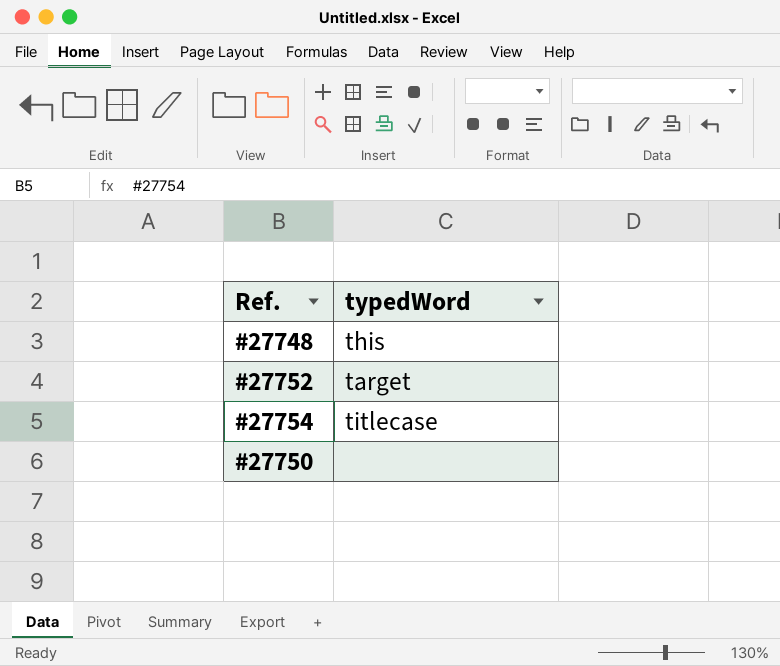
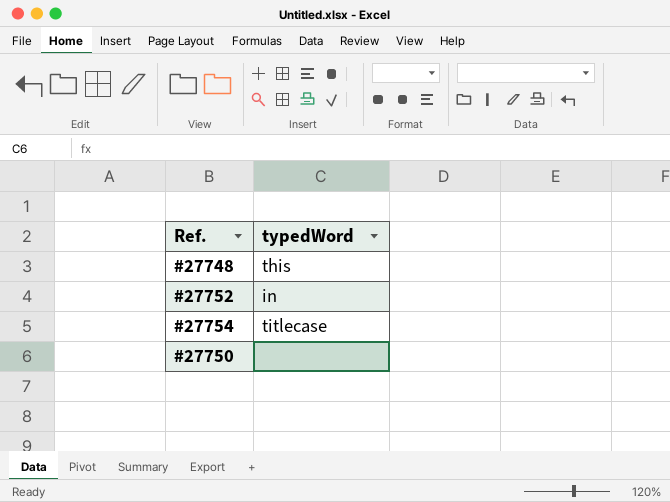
#27752 | typedWord: target -> in

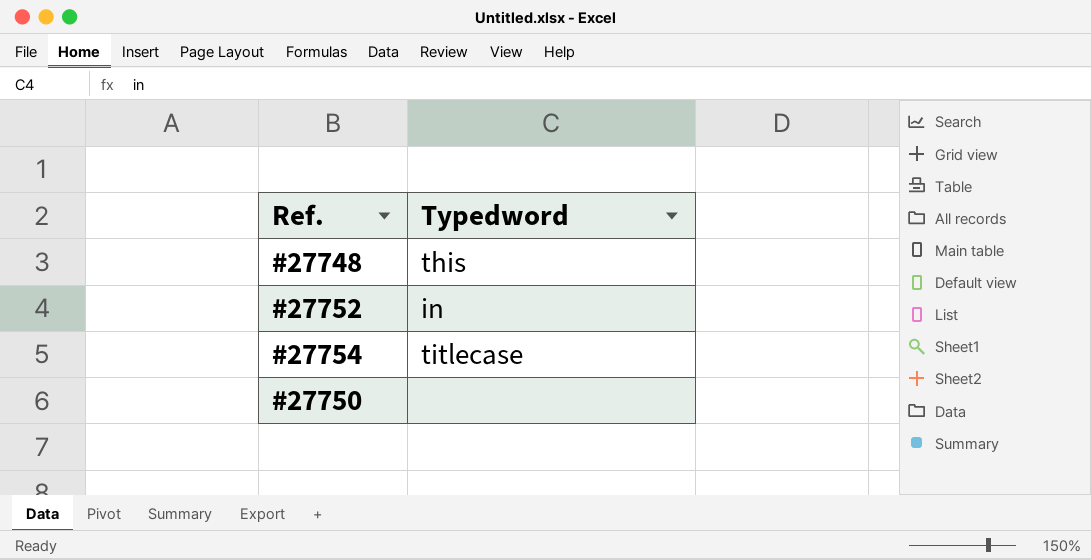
column name: typedWord -> Typedword

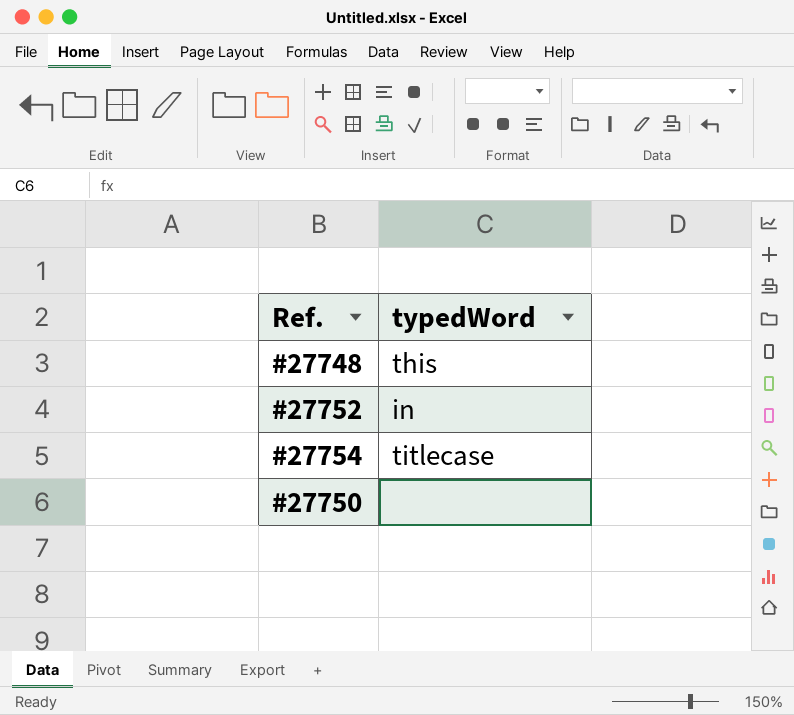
column name: Typedword -> typedWord

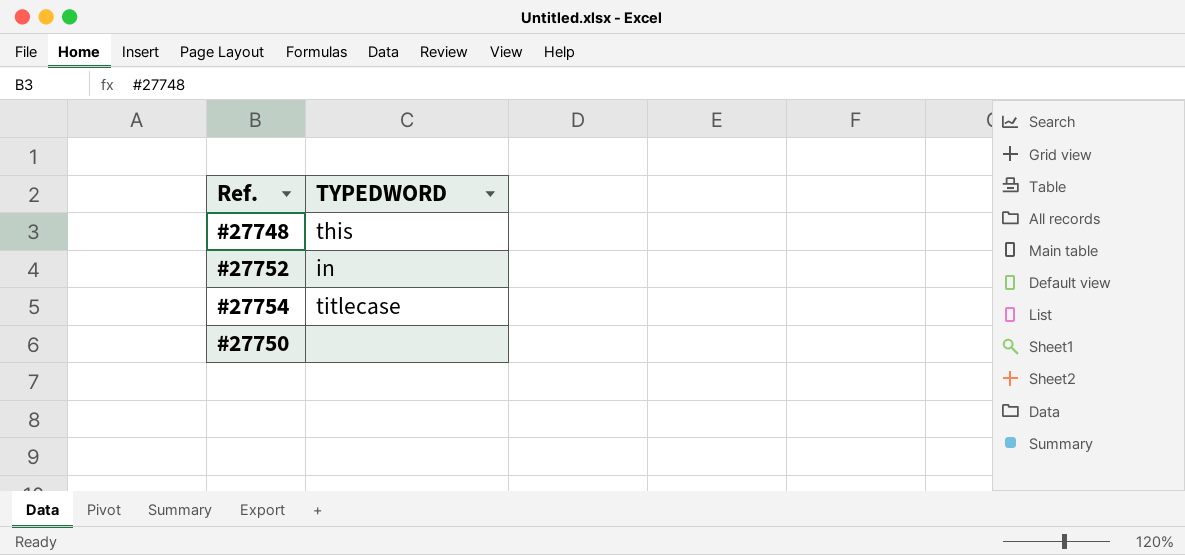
column name: typedWord -> TYPEDWORD

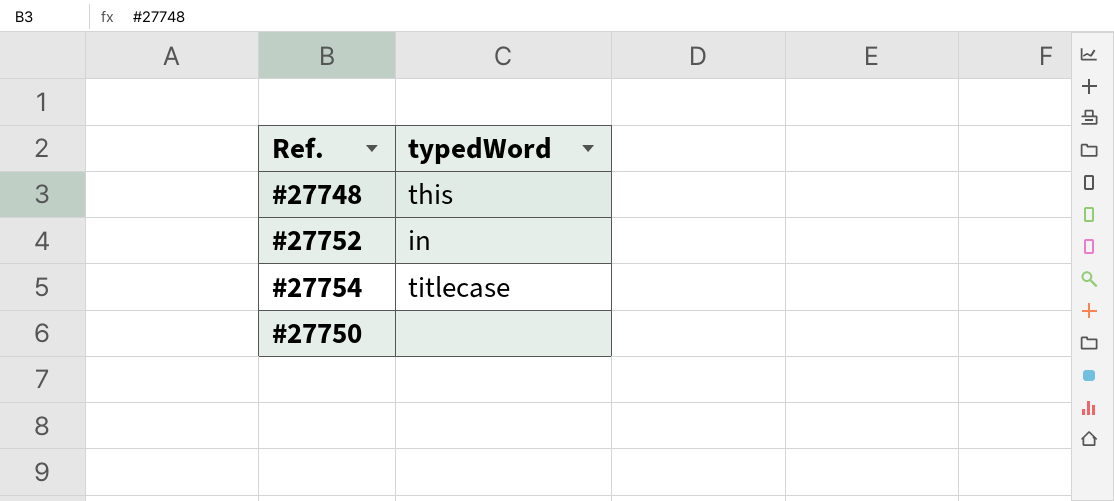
column name: TYPEDWORD -> typedWord

